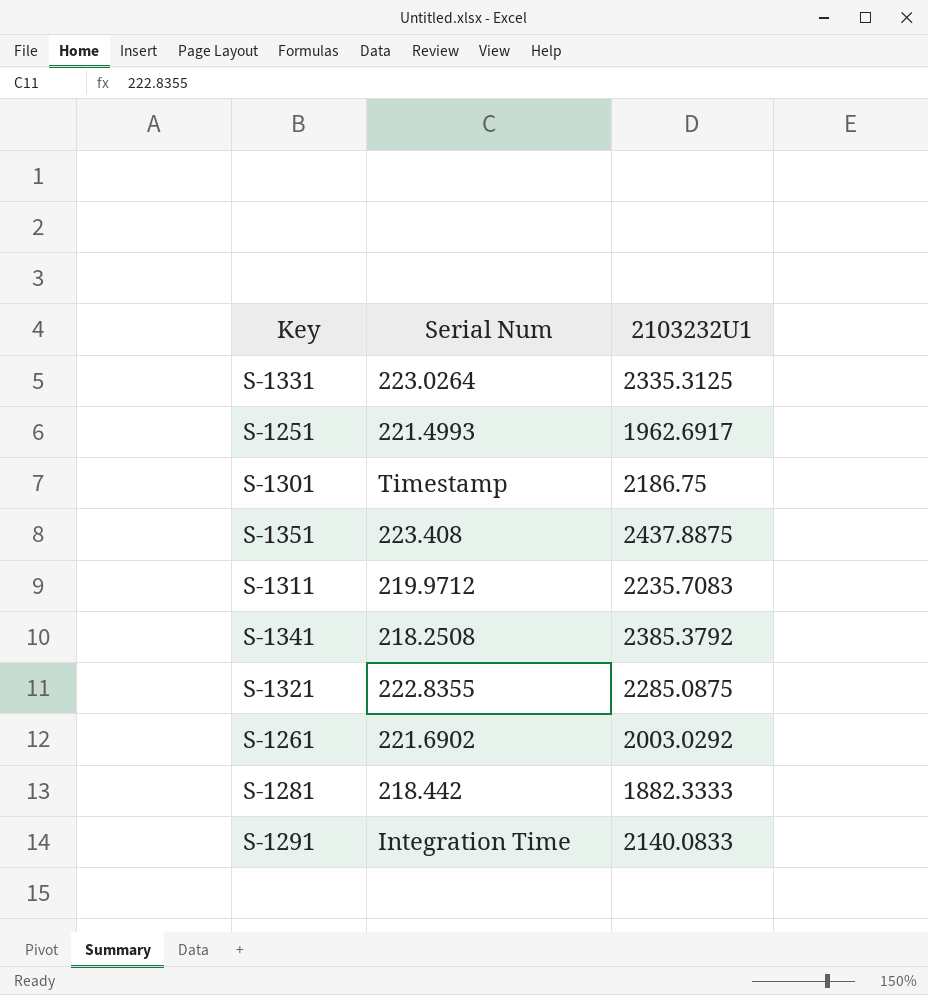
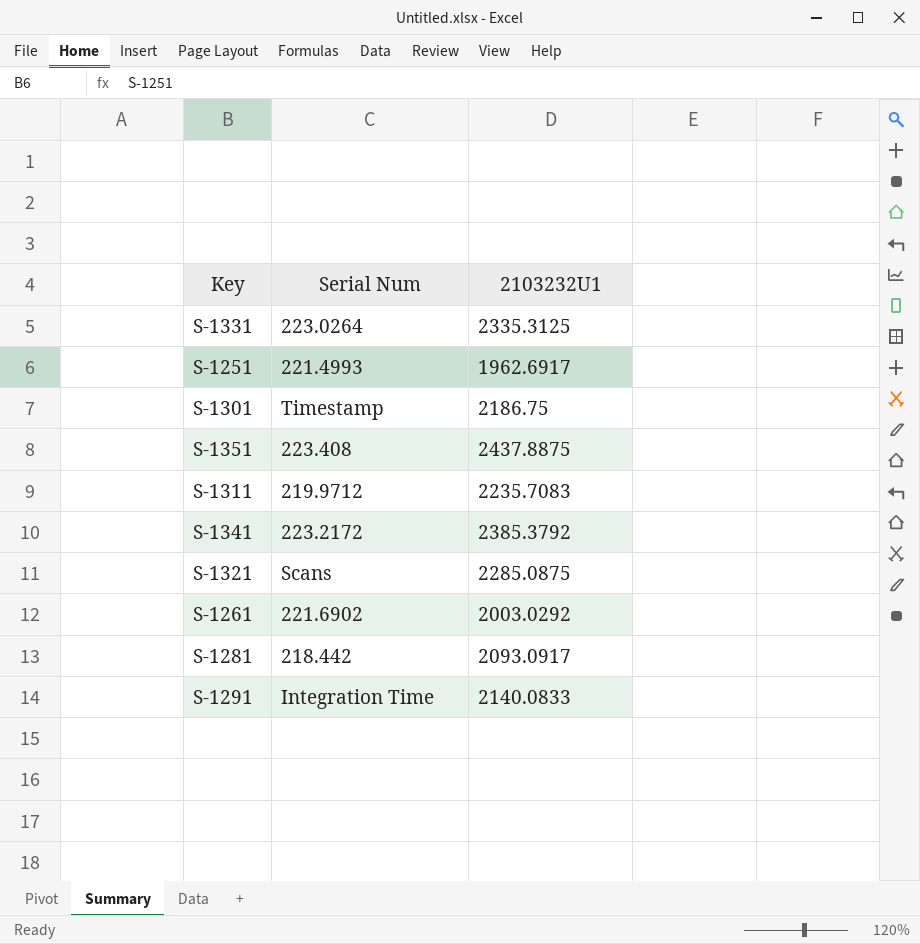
S-1341 | Serial Num: 218.2508 -> 223.2172
S-1321 | Serial Num: 222.8355 -> Scans
S-1281 | 2103232U1: 1882.3333 -> 2093.0917

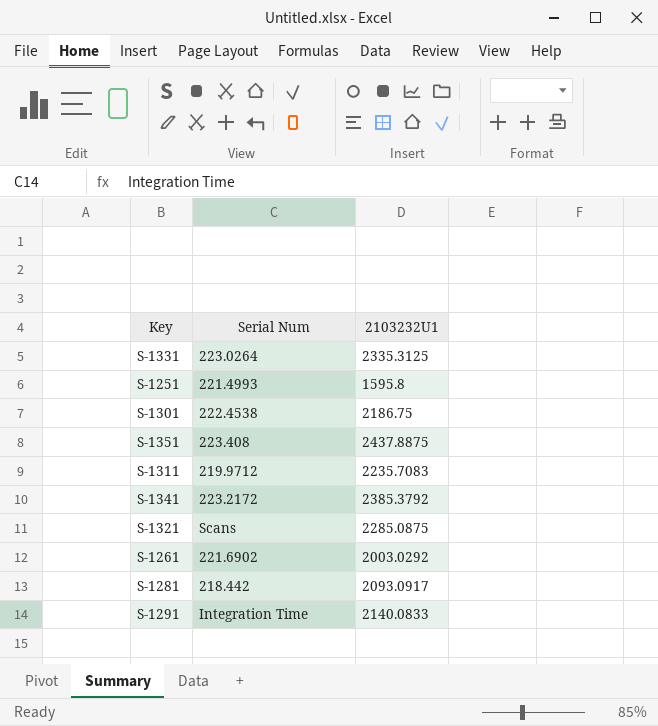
S-1251 | 2103232U1: 1962.6917 -> 1595.8
S-1301 | Serial Num: Timestamp -> 222.4538

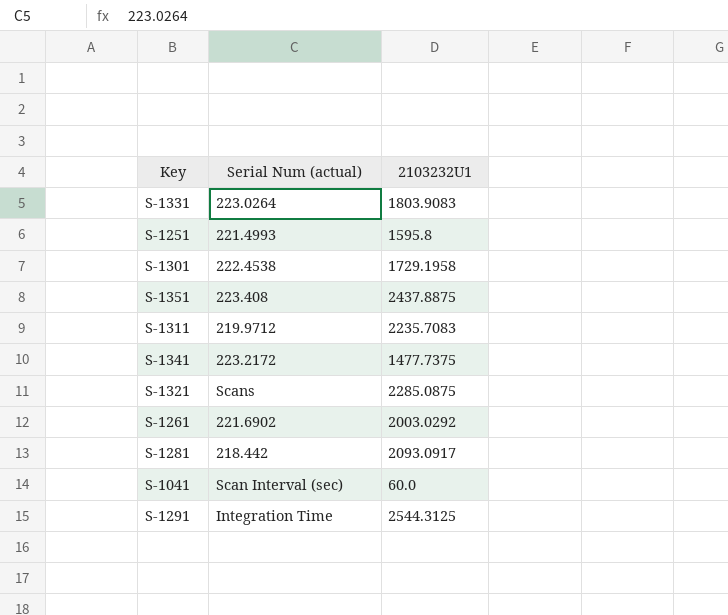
column name: Serial Num -> Serial Num (actual)
S-1331 | 2103232U1: 2335.3125 -> 1803.9083
S-1301 | 2103232U1: 2186.75 -> 1729.1958
S-1341 | 2103232U1: 2385.3792 -> 1477.7375
row S-1041: none -> Scan Interval (sec) | 60.0
S-1291 | 2103232U1: 2140.0833 -> 2544.3125

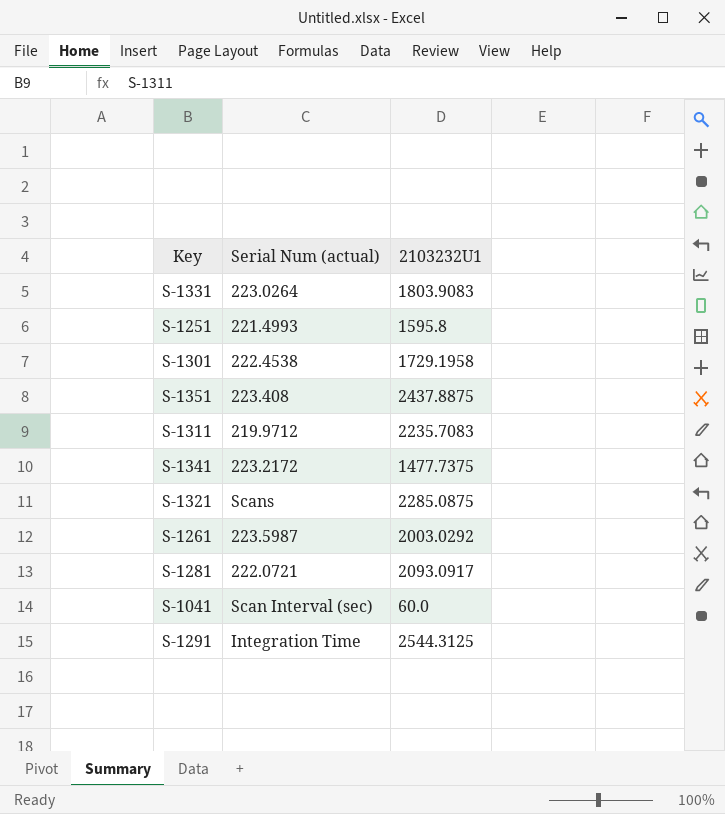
S-1261 | Serial Num (actual): 221.6902 -> 223.5987
S-1281 | Serial Num (actual): 218.442 -> 222.0721

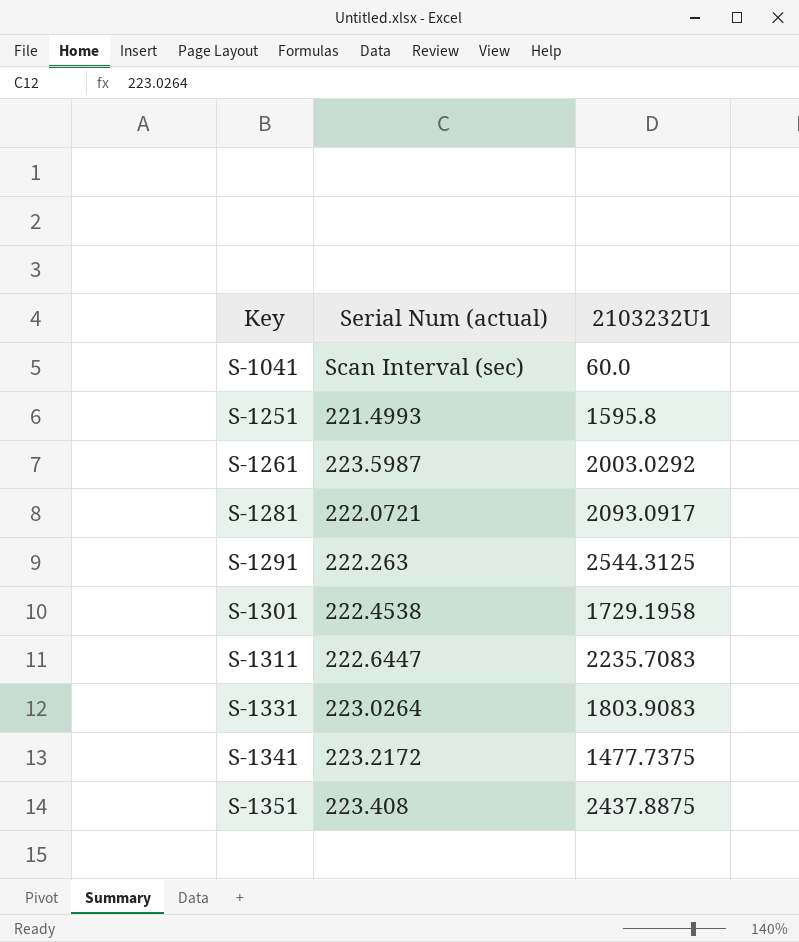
row order: none -> Key ascending
row S-1321: Scans | 2285.0875 -> none
S-1291 | Serial Num (actual): Integration Time -> 222.263
S-1311 | Serial Num (actual): 219.9712 -> 222.6447

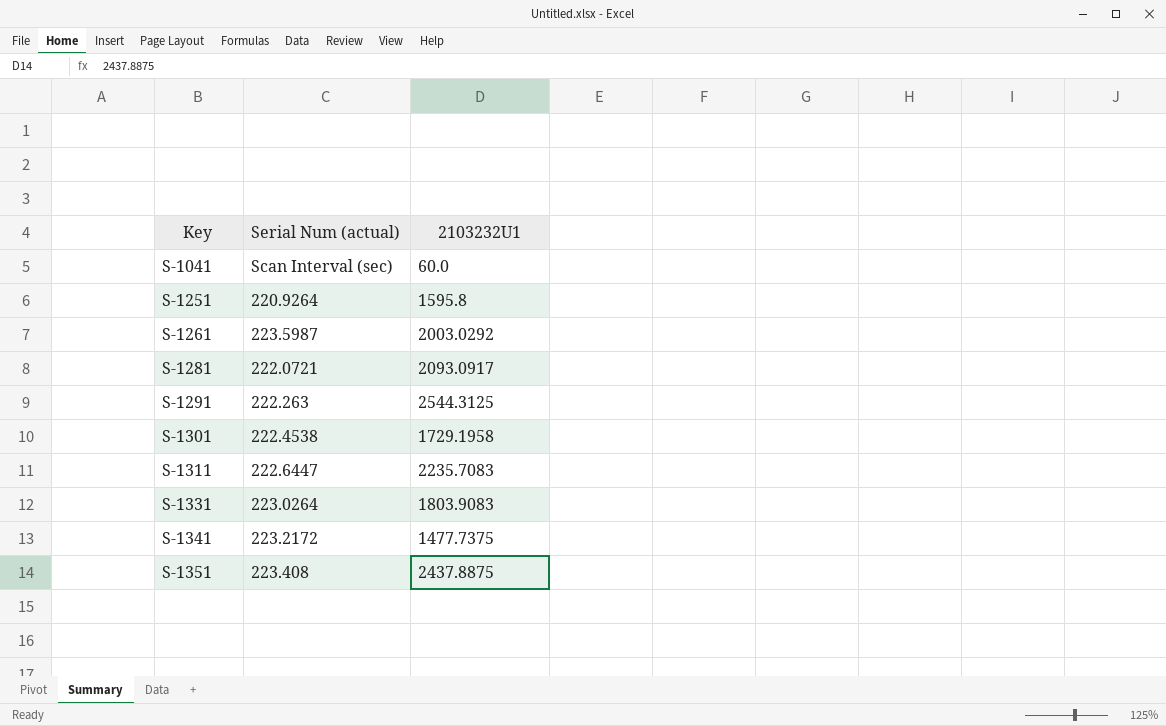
S-1251 | Serial Num (actual): 221.4993 -> 220.9264

